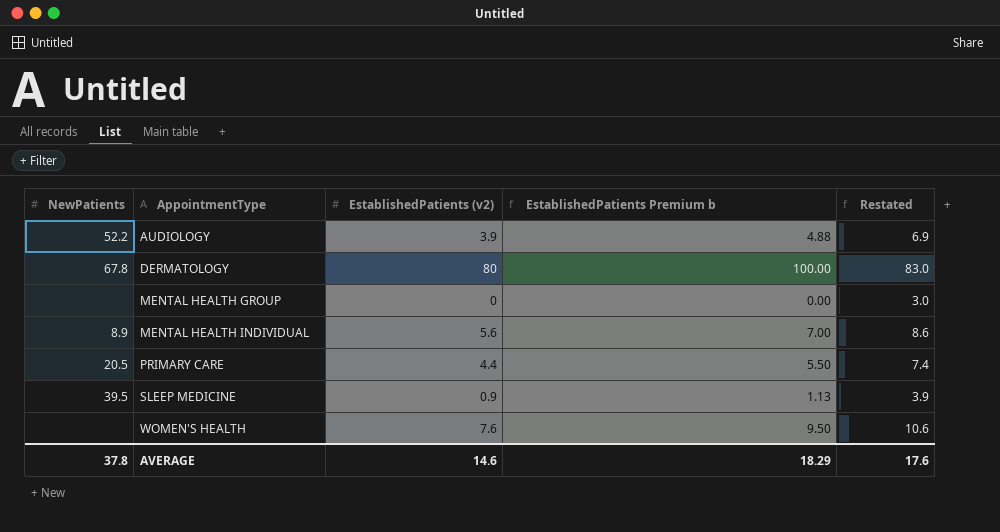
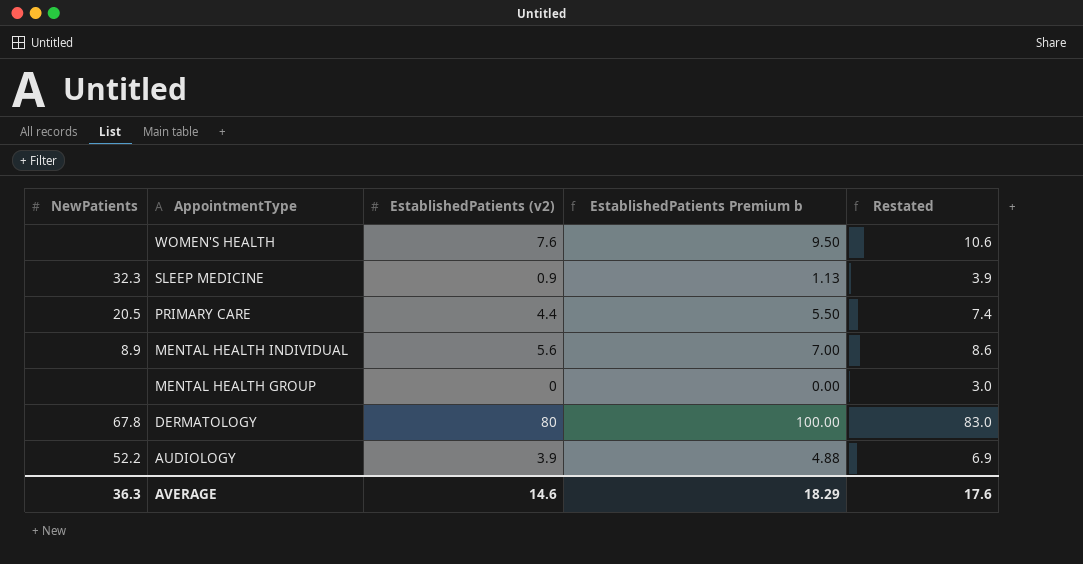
row order: AppointmentType ascending -> AppointmentType descending
SLEEP MEDICINE | NewPatients: 39.5 -> 32.3
AVERAGE | NewPatients: 37.8 -> 36.3

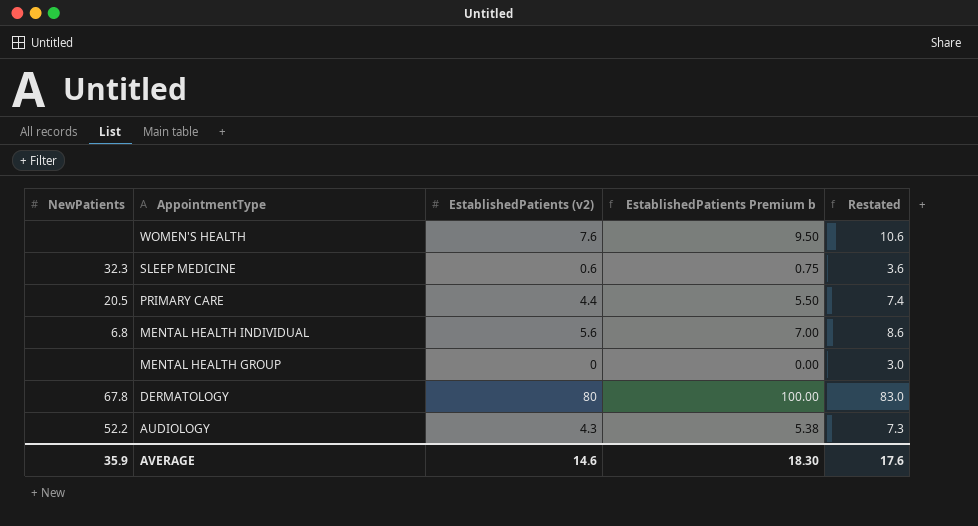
SLEEP MEDICINE | EstablishedPatients (v2): 0.9 -> 0.6
SLEEP MEDICINE | EstablishedPatients Premium b: 1.13 -> 0.75
SLEEP MEDICINE | Restated: 3.9 -> 3.6
MENTAL HEALTH INDIVIDUAL | NewPatients: 8.9 -> 6.8
AUDIOLOGY | EstablishedPatients (v2): 3.9 -> 4.3
AUDIOLOGY | EstablishedPatients Premium b: 4.88 -> 5.38
AUDIOLOGY | Restated: 6.9 -> 7.3
AVERAGE | NewPatients: 36.3 -> 35.9
AVERAGE | EstablishedPatients Premium b: 18.29 -> 18.30

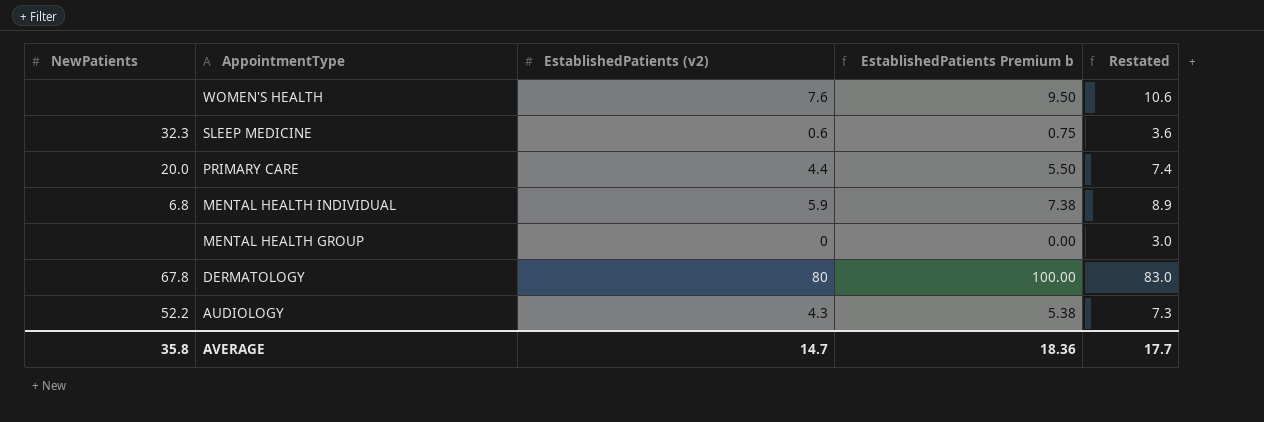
PRIMARY CARE | NewPatients: 20.5 -> 20.0
MENTAL HEALTH INDIVIDUAL | EstablishedPatients (v2): 5.6 -> 5.9
MENTAL HEALTH INDIVIDUAL | EstablishedPatients Premium b: 7.00 -> 7.38
MENTAL HEALTH INDIVIDUAL | Restated: 8.6 -> 8.9
AVERAGE | NewPatients: 35.9 -> 35.8
AVERAGE | EstablishedPatients (v2): 14.6 -> 14.7
AVERAGE | EstablishedPatients Premium b: 18.30 -> 18.36
AVERAGE | Restated: 17.6 -> 17.7

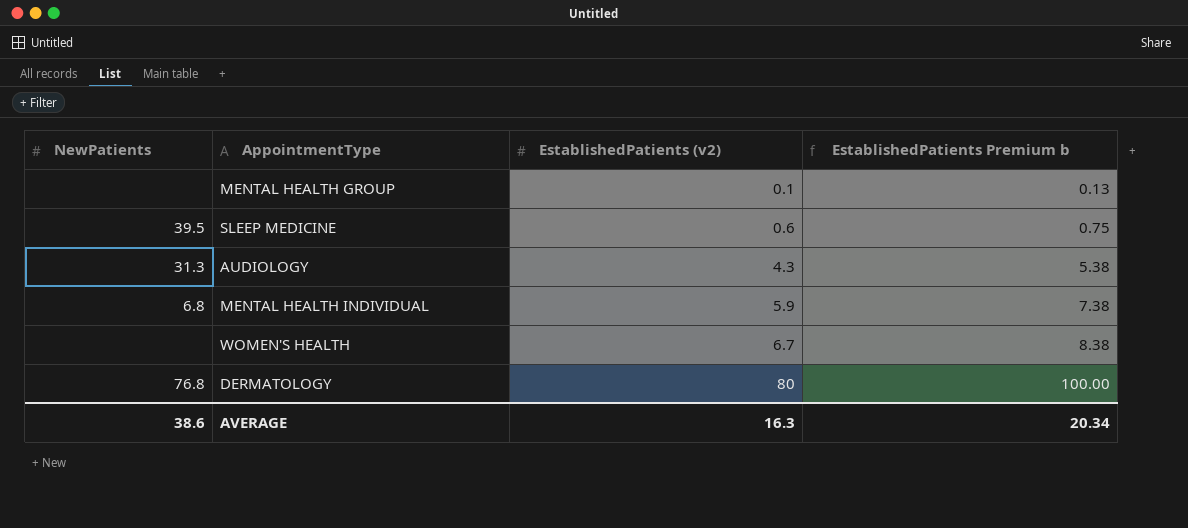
row order: AppointmentType descending -> EstablishedPatients (v2) ascending
column Restated | formula: [EstablishedPatients (v2)] + 3 -> none
row PRIMARY CARE: 20.0 | 4.4 | 5.50 | 7.4 -> none
MENTAL HEALTH GROUP | EstablishedPatients (v2): 0 -> 0.1
MENTAL HEALTH GROUP | EstablishedPatients Premium b: 0.00 -> 0.13
SLEEP MEDICINE | NewPatients: 32.3 -> 39.5
AUDIOLOGY | NewPatients: 52.2 -> 31.3
WOMEN'S HEALTH | EstablishedPatients (v2): 7.6 -> 6.7
WOMEN'S HEALTH | EstablishedPatients Premium b: 9.50 -> 8.38
DERMATOLOGY | NewPatients: 67.8 -> 76.8
AVERAGE | NewPatients: 35.8 -> 38.6
AVERAGE | EstablishedPatients (v2): 14.7 -> 16.3
AVERAGE | EstablishedPatients Premium b: 18.36 -> 20.34

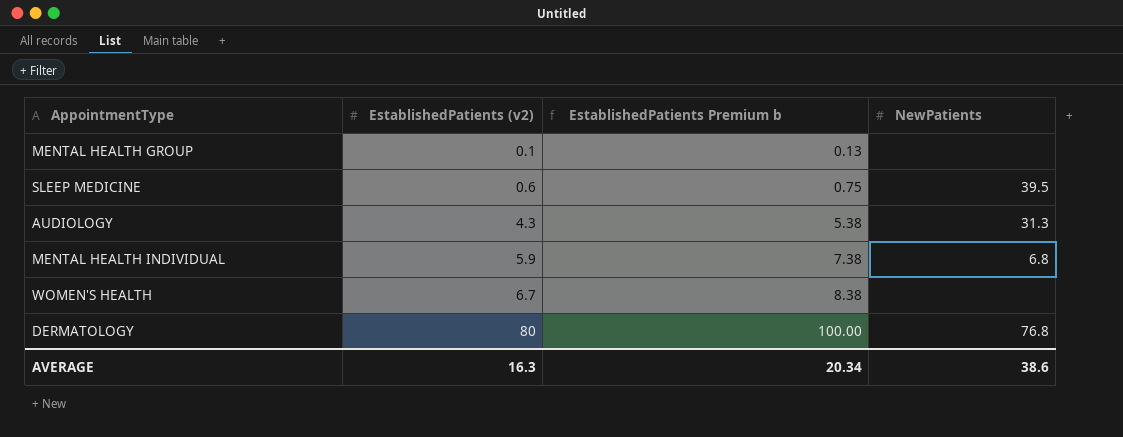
column NewPatients | position: 1 -> 4

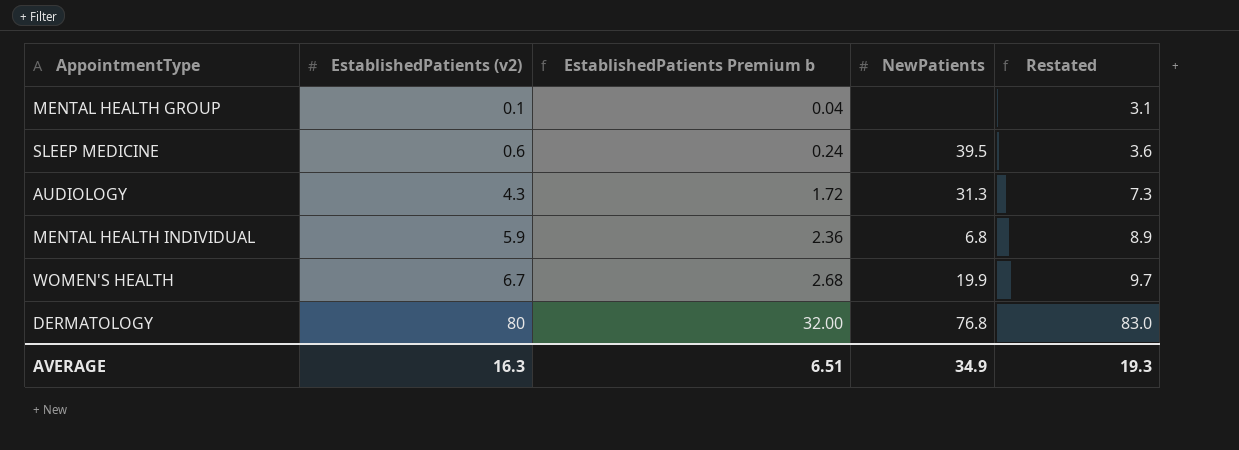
column EstablishedPatients Premium b | formula: [EstablishedPatients (v2)] * 1.25 -> [EstablishedPatients (v2)] * 0.4
column Restated | formula: none -> [EstablishedPatients (v2)] + 3
WOMEN'S HEALTH | NewPatients: none -> 19.9
AVERAGE | EstablishedPatients Premium b: 20.34 -> 6.51
AVERAGE | NewPatients: 38.6 -> 34.9

